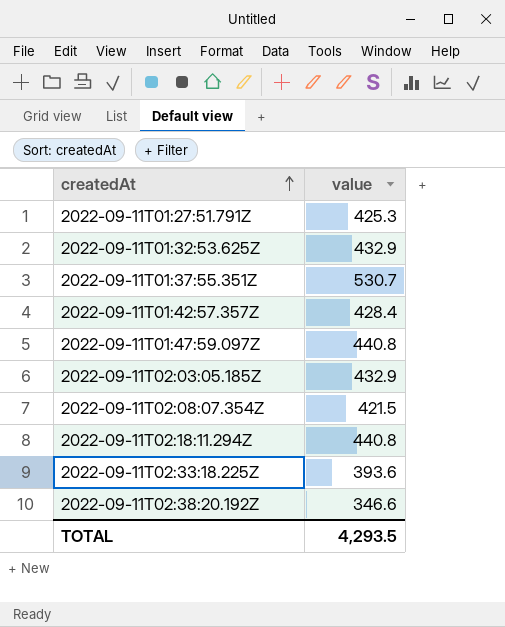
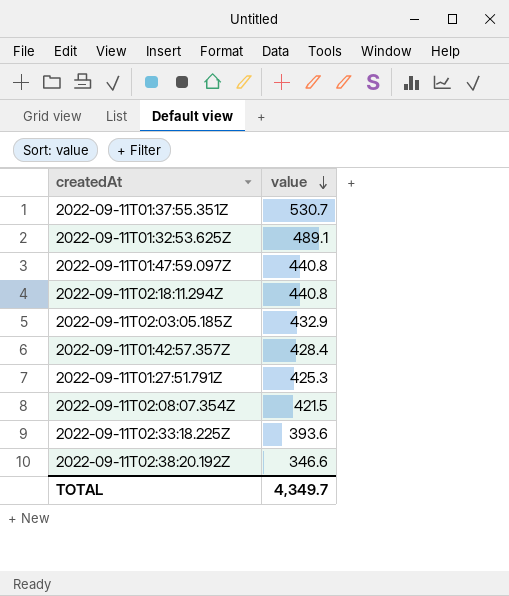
row order: createdAt ascending -> value descending
2022-09-11T01:32:53.625Z | value: 432.9 -> 489.1
TOTAL | value: 4,293.5 -> 4,349.7

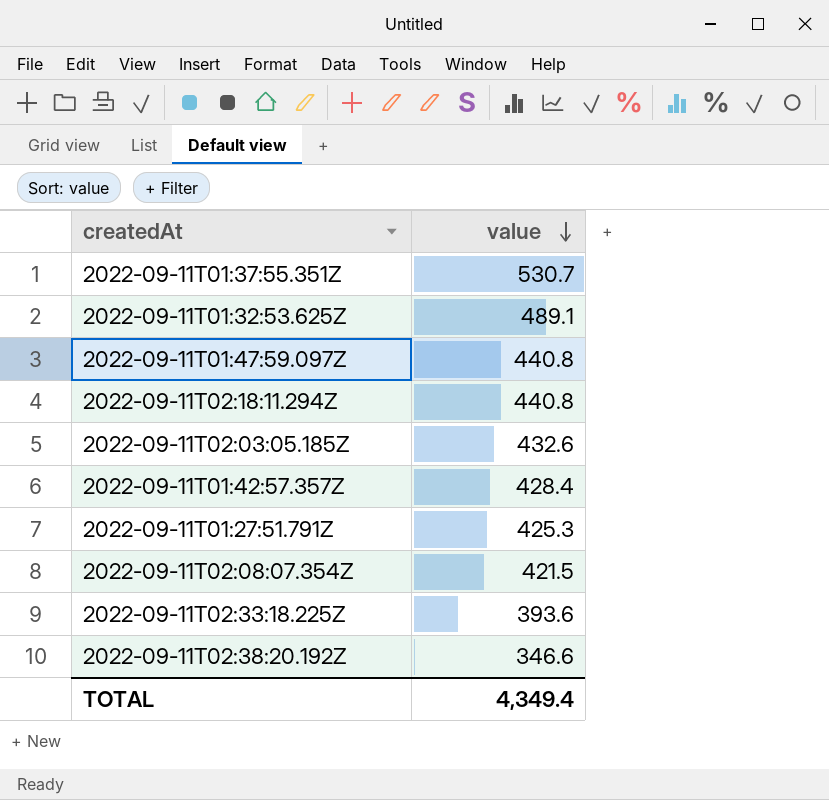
2022-09-11T02:03:05.185Z | value: 432.9 -> 432.6
TOTAL | value: 4,349.7 -> 4,349.4

